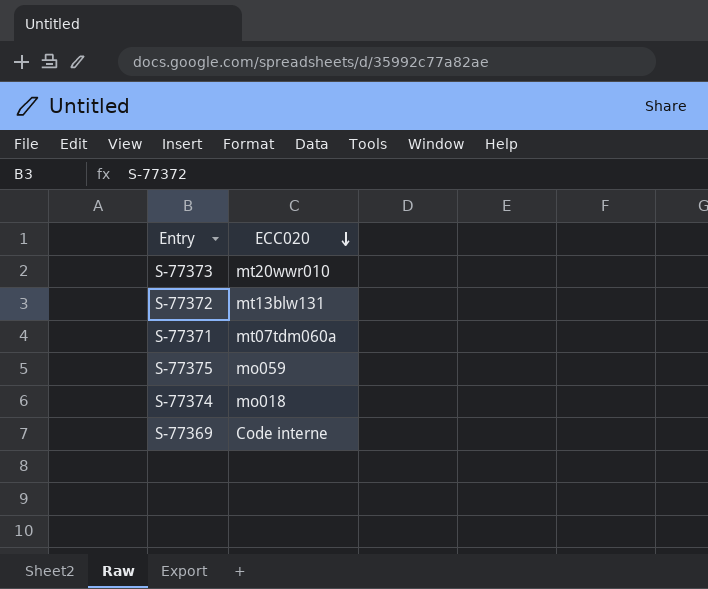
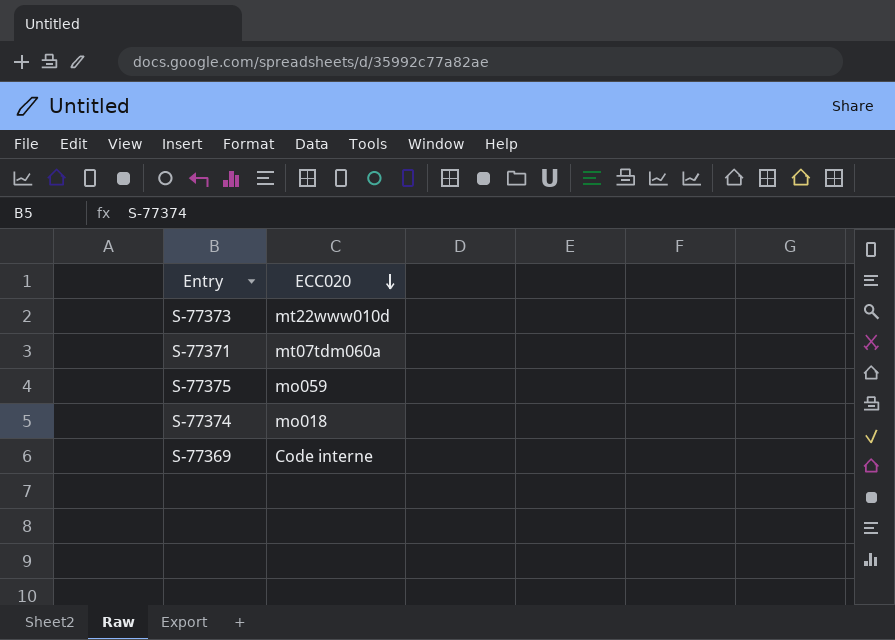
row S-77372: mt13blw131 -> none
S-77373 | ECC020: mt20wwr010 -> mt22www010d

